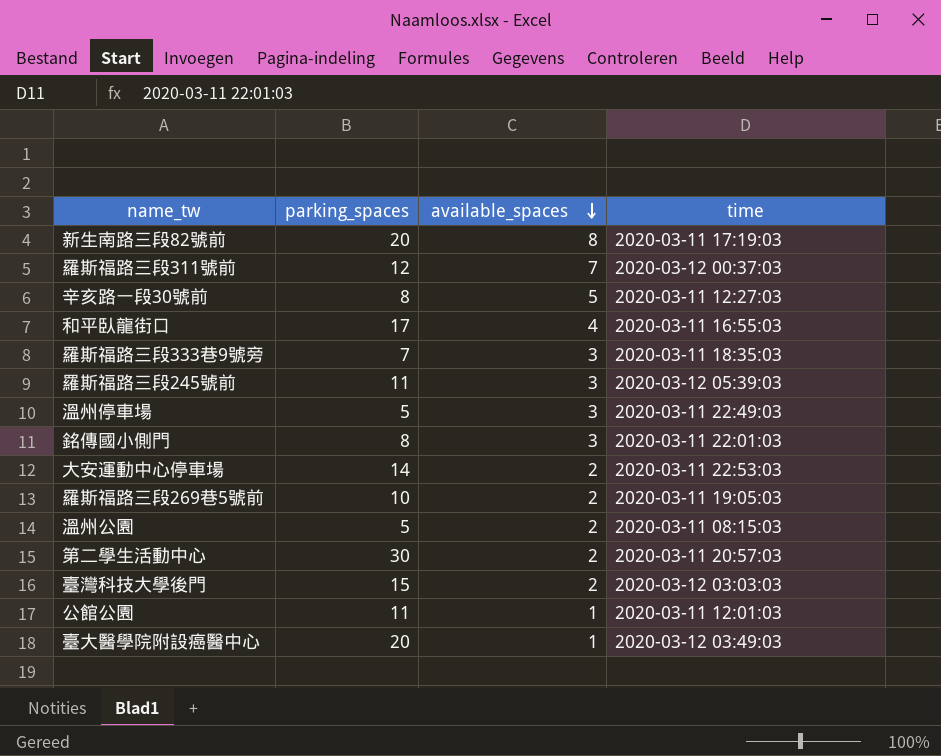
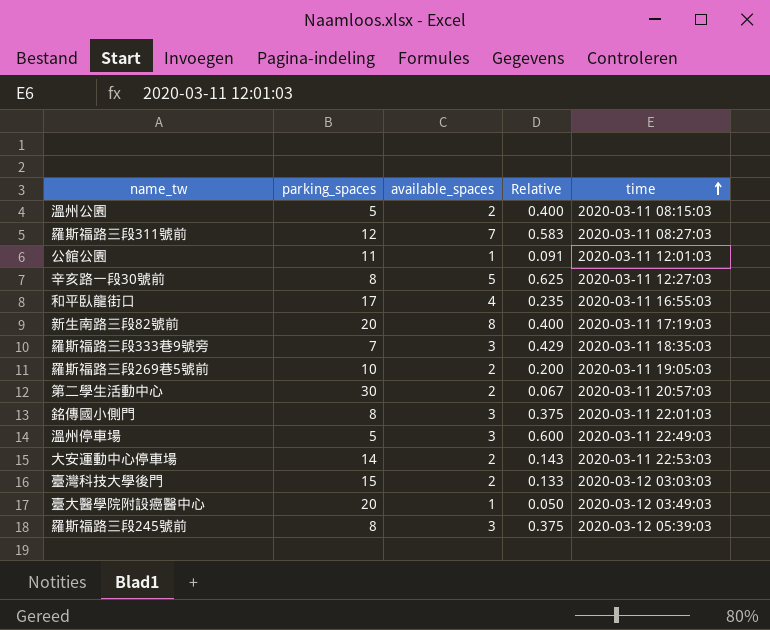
row order: available_spaces descending -> time ascending
column Relative | formula: none -> [available_spaces] / [parking_spaces]
羅斯福路三段311號前 | time: 2020-03-12 00:37:03 -> 2020-03-11 08:27:03
羅斯福路三段245號前 | parking_spaces: 11 -> 8

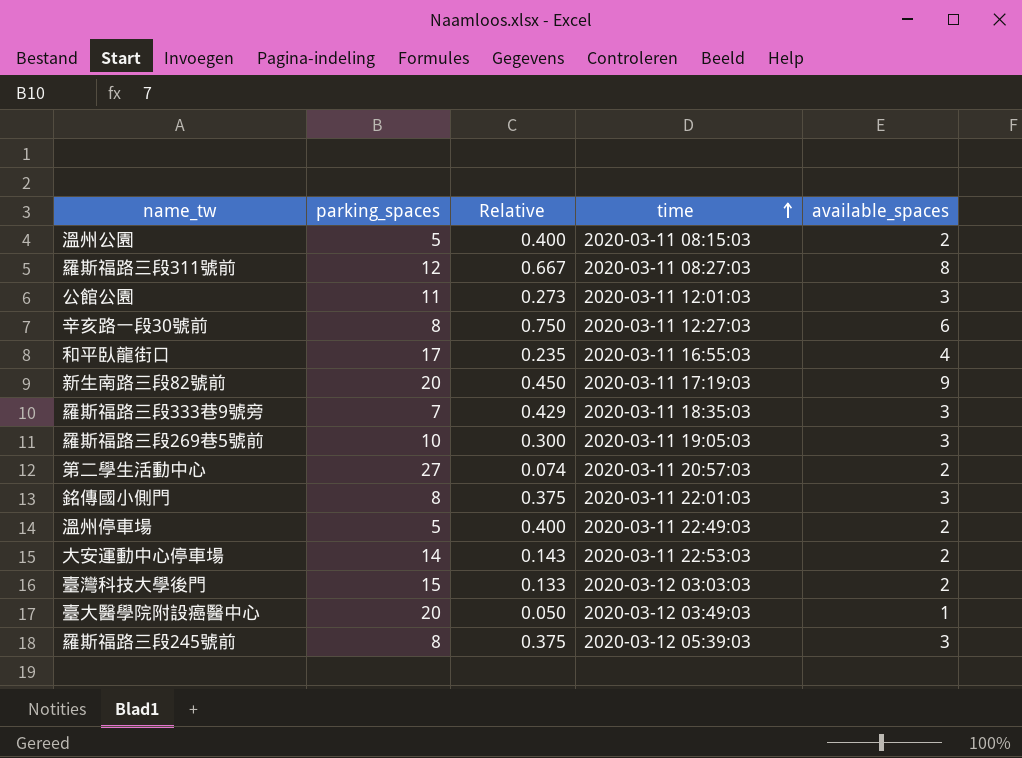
column available_spaces | position: 3 -> 5
羅斯福路三段311號前 | Relative: 0.583 -> 0.667
羅斯福路三段311號前 | available_spaces: 7 -> 8
公館公園 | Relative: 0.091 -> 0.273
公館公園 | available_spaces: 1 -> 3
辛亥路一段30號前 | Relative: 0.625 -> 0.750
辛亥路一段30號前 | available_spaces: 5 -> 6
新生南路三段82號前 | Relative: 0.400 -> 0.450
新生南路三段82號前 | available_spaces: 8 -> 9
羅斯福路三段269巷5號前 | Relative: 0.200 -> 0.300
羅斯福路三段269巷5號前 | available_spaces: 2 -> 3
第二學生活動中心 | parking_spaces: 30 -> 27
第二學生活動中心 | Relative: 0.067 -> 0.074
溫州停車場 | Relative: 0.600 -> 0.400
溫州停車場 | available_spaces: 3 -> 2

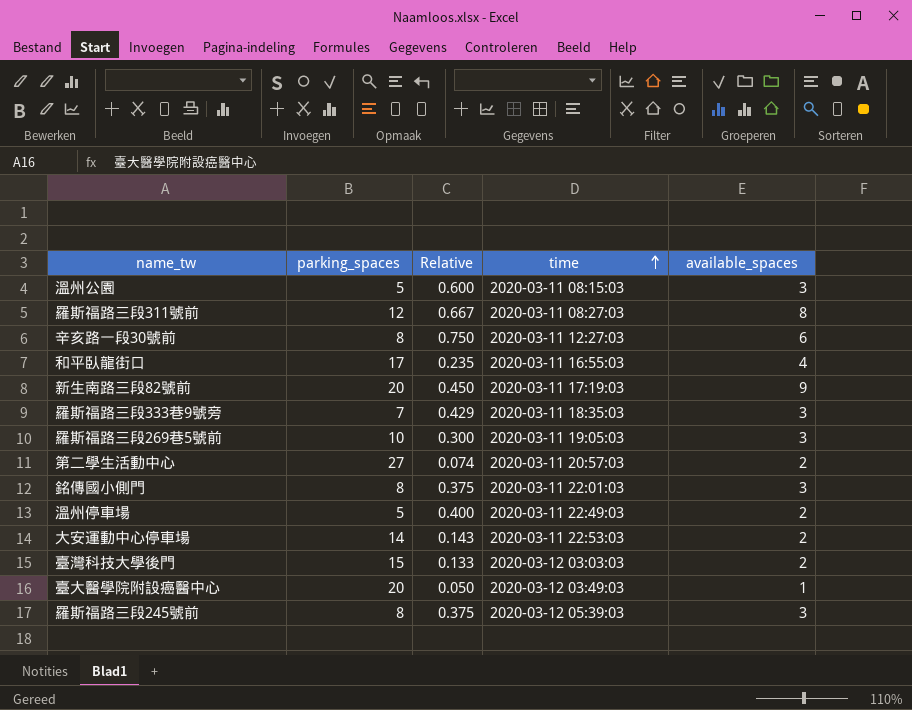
row 公館公園: 11 | 0.273 | 2020-03-11 12:01:03 | 3 -> none
溫州公園 | Relative: 0.400 -> 0.600
溫州公園 | available_spaces: 2 -> 3

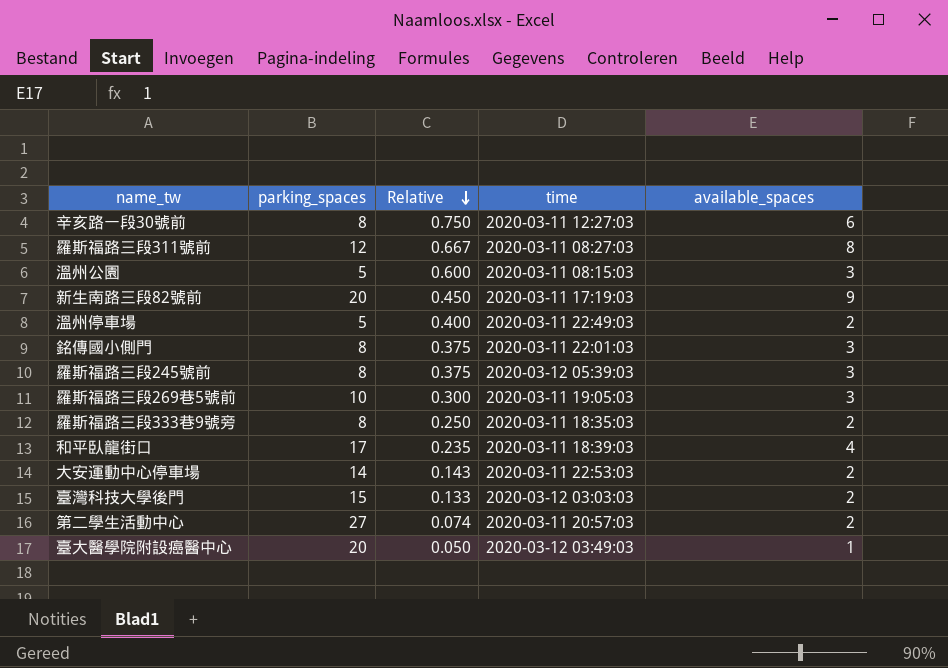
row order: time ascending -> Relative descending
羅斯福路三段333巷9號旁 | parking_spaces: 7 -> 8
羅斯福路三段333巷9號旁 | Relative: 0.429 -> 0.250
羅斯福路三段333巷9號旁 | available_spaces: 3 -> 2
和平臥龍街口 | time: 2020-03-11 16:55:03 -> 2020-03-11 18:39:03

